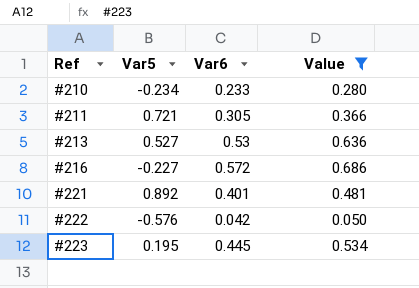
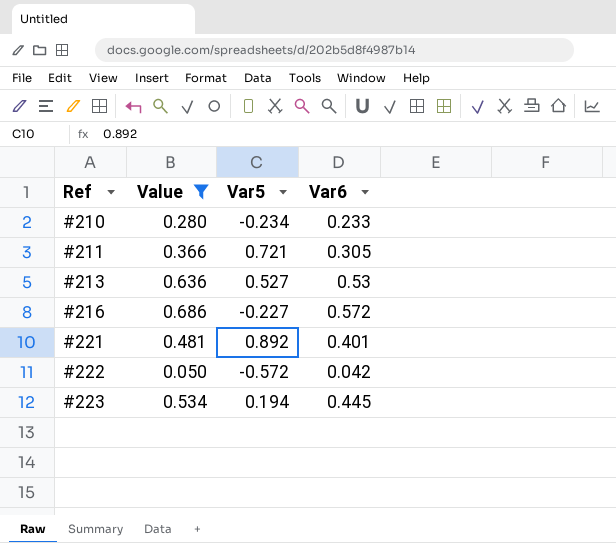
column Value | position: 4 -> 2
#222 | Var5: -0.576 -> -0.572
#223 | Var5: 0.195 -> 0.194

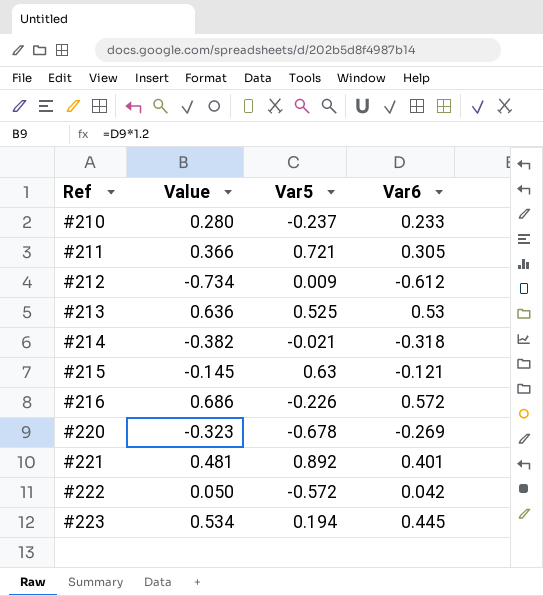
filter: Value >= 0.050 -> none
#210 | Var5: -0.234 -> -0.237
#213 | Var5: 0.527 -> 0.525
#216 | Var5: -0.227 -> -0.226

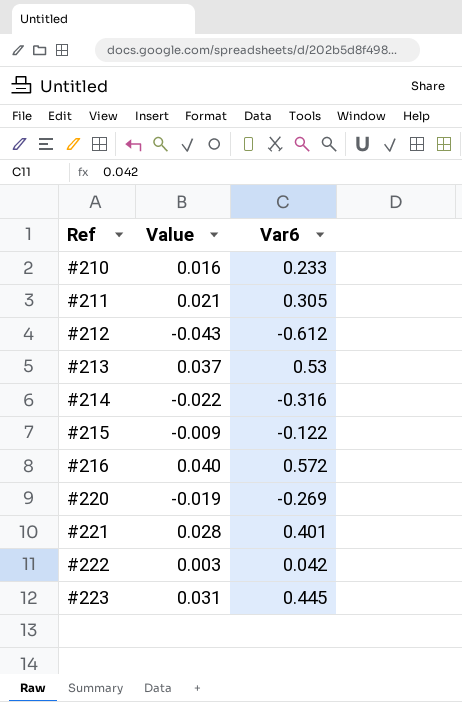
column Var5 | position: 3 -> none
column Value | formula: [Var6] * 1.2 -> [Var6] * 0.07
#214 | Var6: -0.318 -> -0.316
#215 | Var6: -0.121 -> -0.122

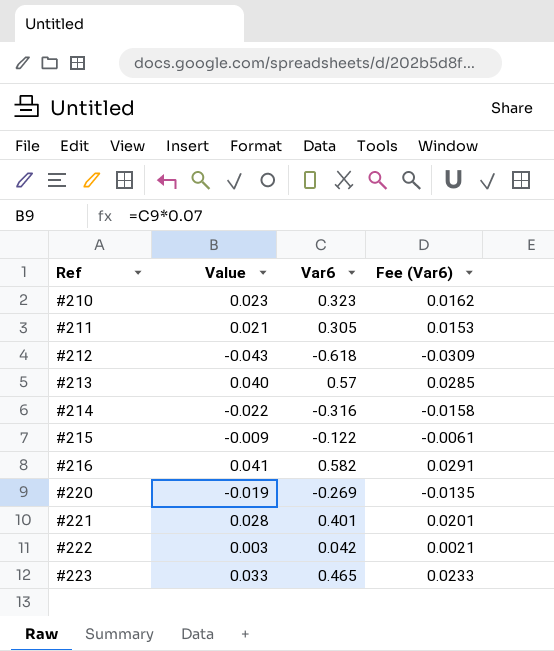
column Fee (Var6) | formula: none -> [Var6] * 0.05
#210 | Value: 0.016 -> 0.023
#210 | Var6: 0.233 -> 0.323
#212 | Var6: -0.612 -> -0.618
#213 | Value: 0.037 -> 0.040
#213 | Var6: 0.53 -> 0.57
#216 | Value: 0.040 -> 0.041
#216 | Var6: 0.572 -> 0.582
#223 | Value: 0.031 -> 0.033
#223 | Var6: 0.445 -> 0.465

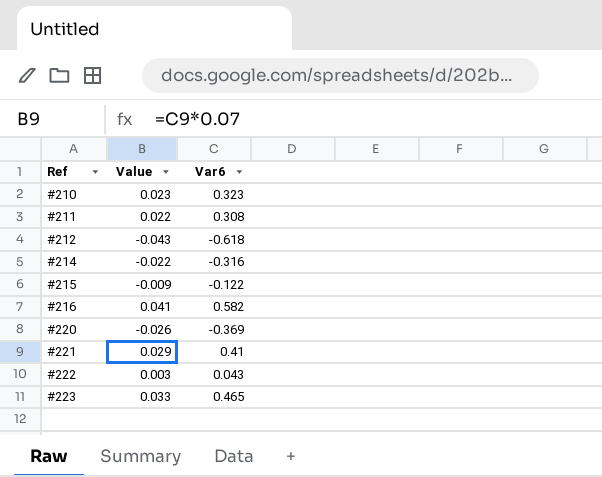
column Fee (Var6) | formula: [Var6] * 0.05 -> none
row #213: 0.040 | 0.57 | 0.0285 -> none
#211 | Value: 0.021 -> 0.022
#211 | Var6: 0.305 -> 0.308
#220 | Value: -0.019 -> -0.026
#220 | Var6: -0.269 -> -0.369
#221 | Value: 0.028 -> 0.029
#221 | Var6: 0.401 -> 0.41
#222 | Var6: 0.042 -> 0.043

